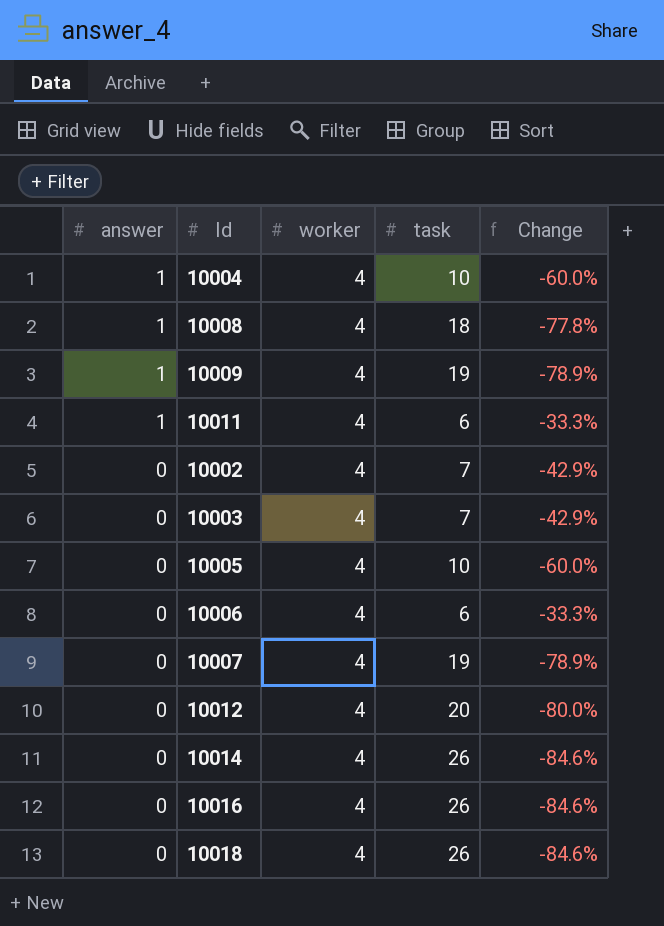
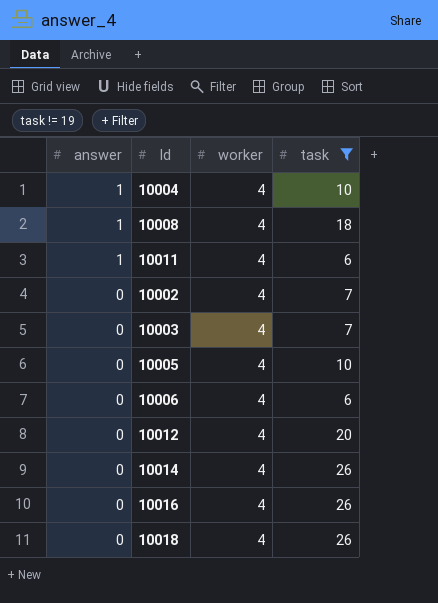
filter: none -> task != 19
column Change | formula: ([worker] - [task]) / [task] -> none

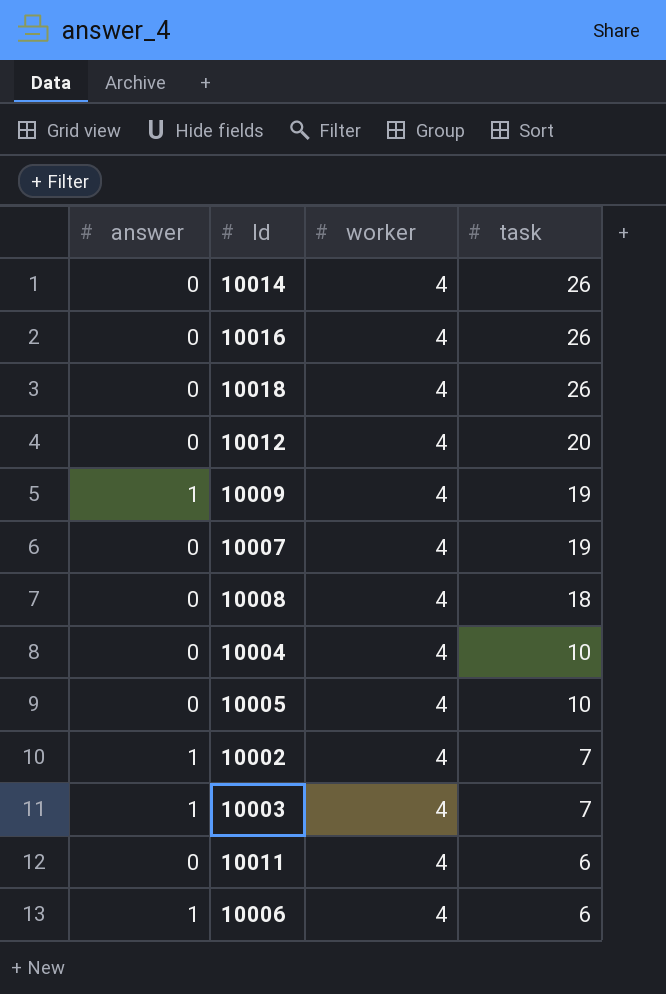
filter: task != 19 -> none
row order: answer descending -> task descending
10008 | answer: 1 -> 0
10004 | answer: 1 -> 0
10002 | answer: 0 -> 1
10003 | answer: 0 -> 1
10011 | answer: 1 -> 0
10006 | answer: 0 -> 1

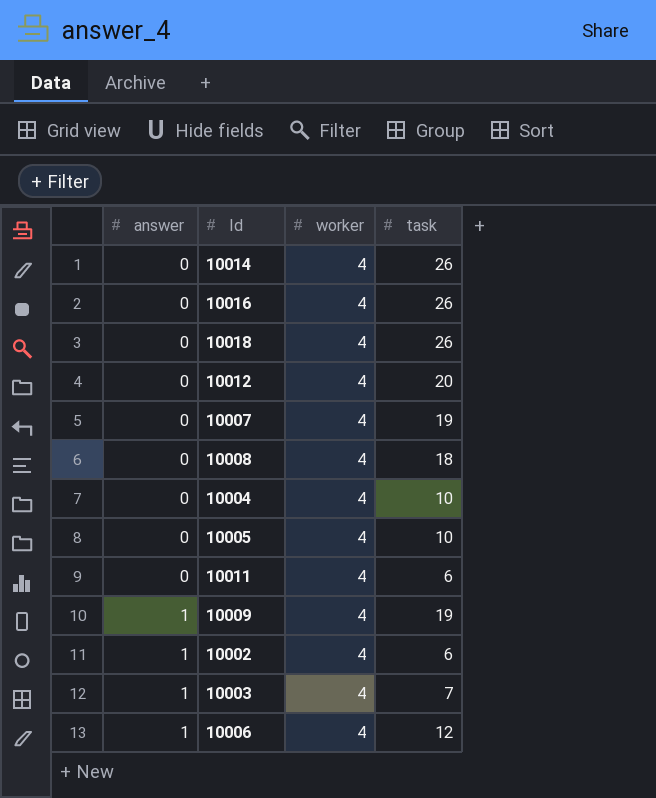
row order: task descending -> answer ascending
10002 | task: 7 -> 6
10006 | task: 6 -> 12

